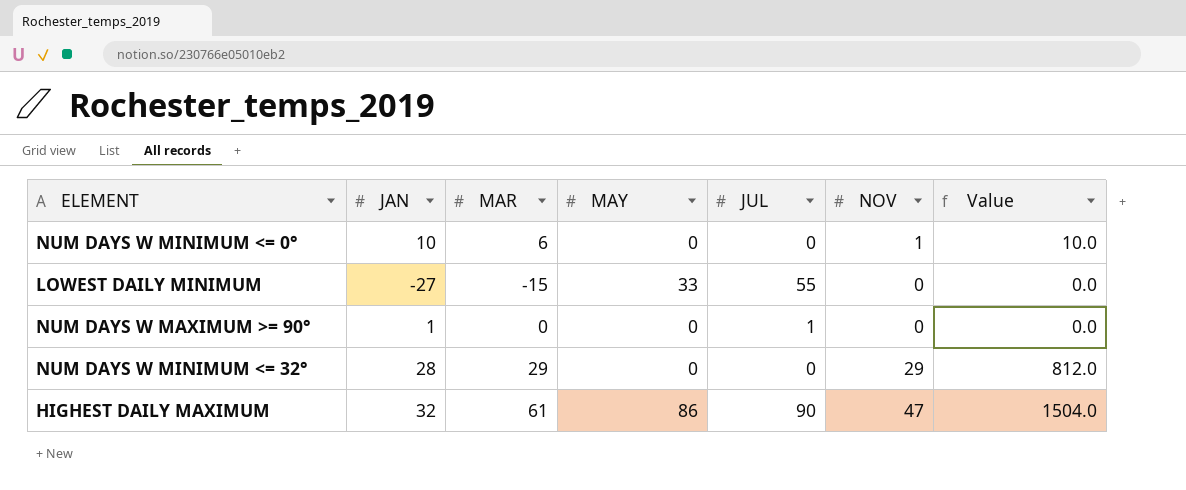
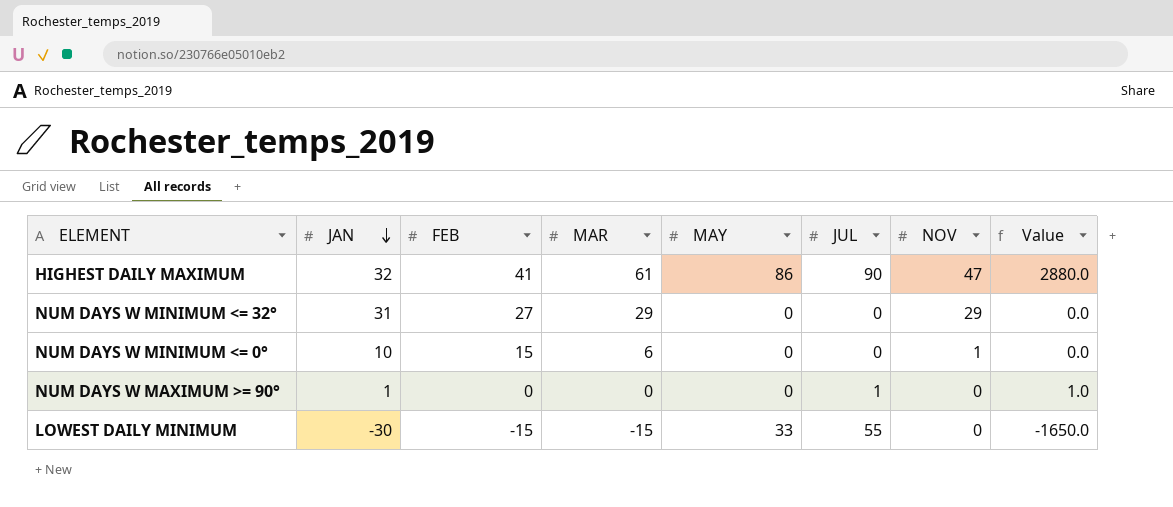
row order: none -> JAN descending
column FEB | position: none -> 3
column Value | formula: [JAN] * [NOV] -> [JAN] * [JUL]
NUM DAYS W MINIMUM <= 32° | JAN: 28 -> 31
LOWEST DAILY MINIMUM | JAN: -27 -> -30

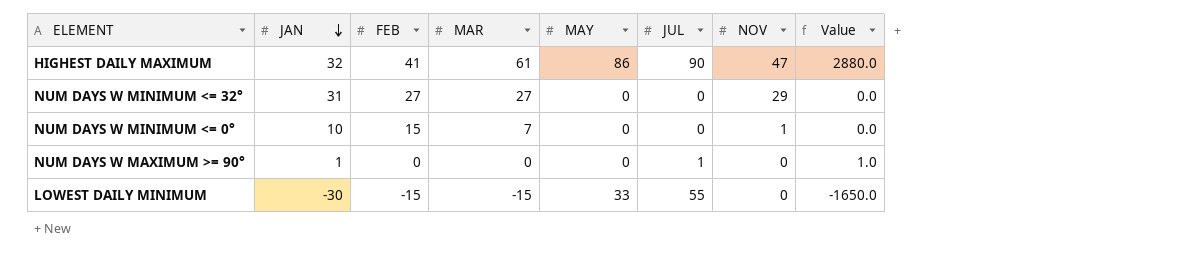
NUM DAYS W MINIMUM <= 32° | MAR: 29 -> 27
NUM DAYS W MINIMUM <= 0° | MAR: 6 -> 7

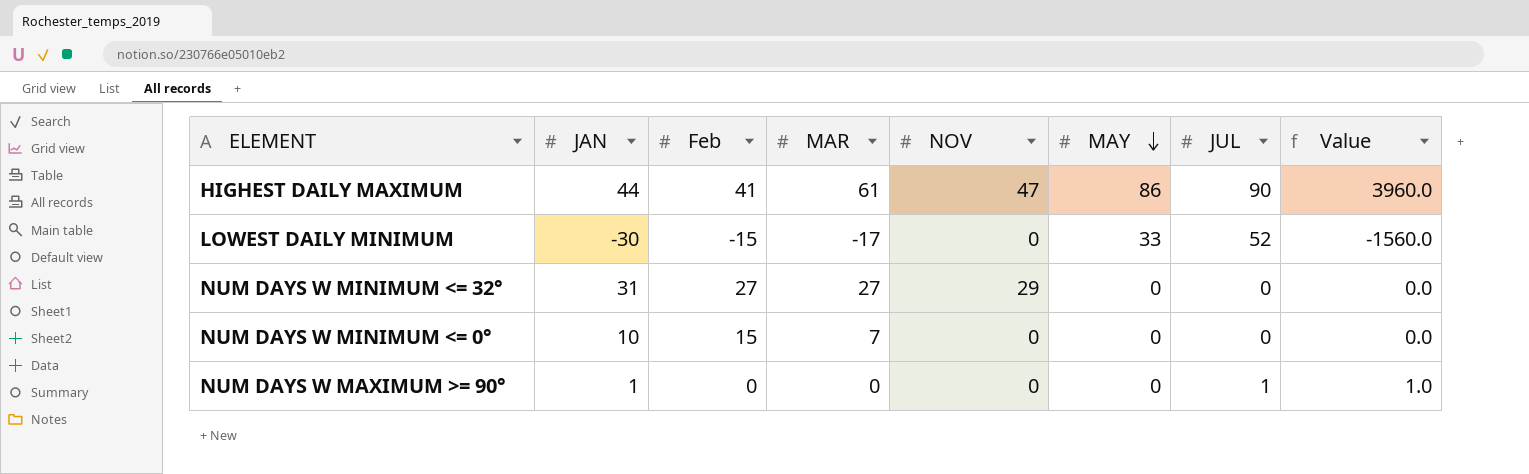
row order: JAN descending -> MAY descending
column name: FEB -> Feb
column NOV | position: 7 -> 5
HIGHEST DAILY MAXIMUM | JAN: 32 -> 44
HIGHEST DAILY MAXIMUM | Value: 2880.0 -> 3960.0
LOWEST DAILY MINIMUM | MAR: -15 -> -17
LOWEST DAILY MINIMUM | JUL: 55 -> 52
LOWEST DAILY MINIMUM | Value: -1650.0 -> -1560.0
NUM DAYS W MINIMUM <= 0° | NOV: 1 -> 0

